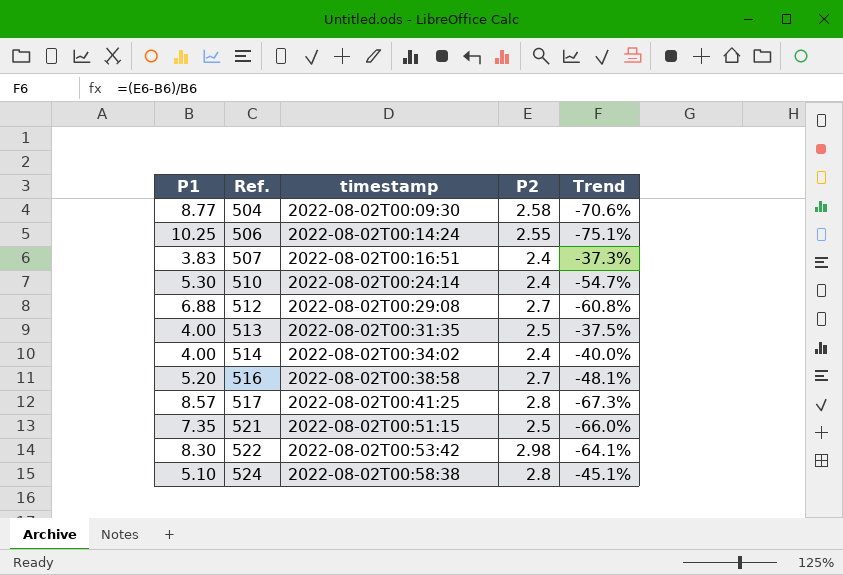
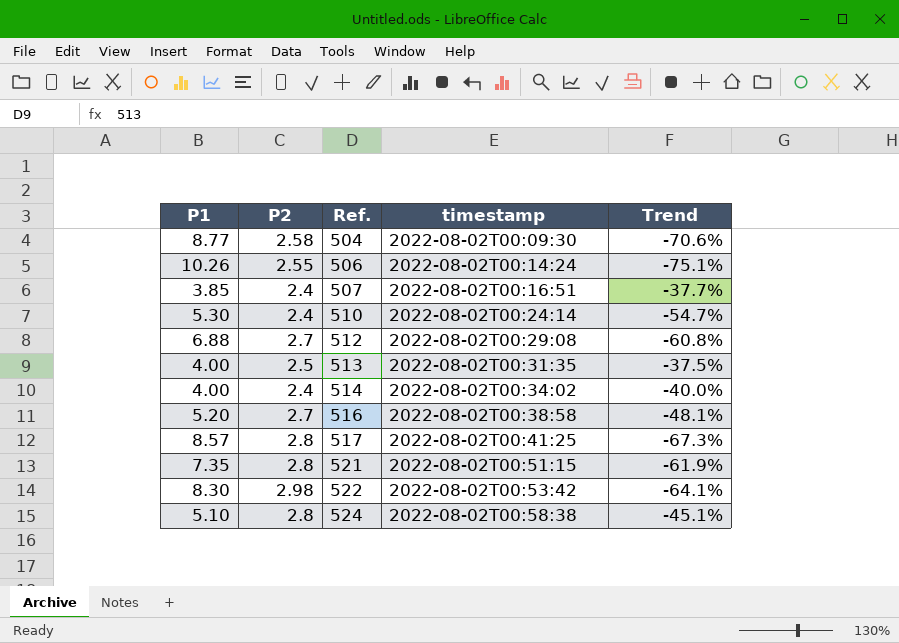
column P2 | position: 4 -> 2
506 | P1: 10.25 -> 10.26
507 | P1: 3.83 -> 3.85
507 | Trend: -37.3% -> -37.7%
521 | P2: 2.5 -> 2.8
521 | Trend: -66.0% -> -61.9%

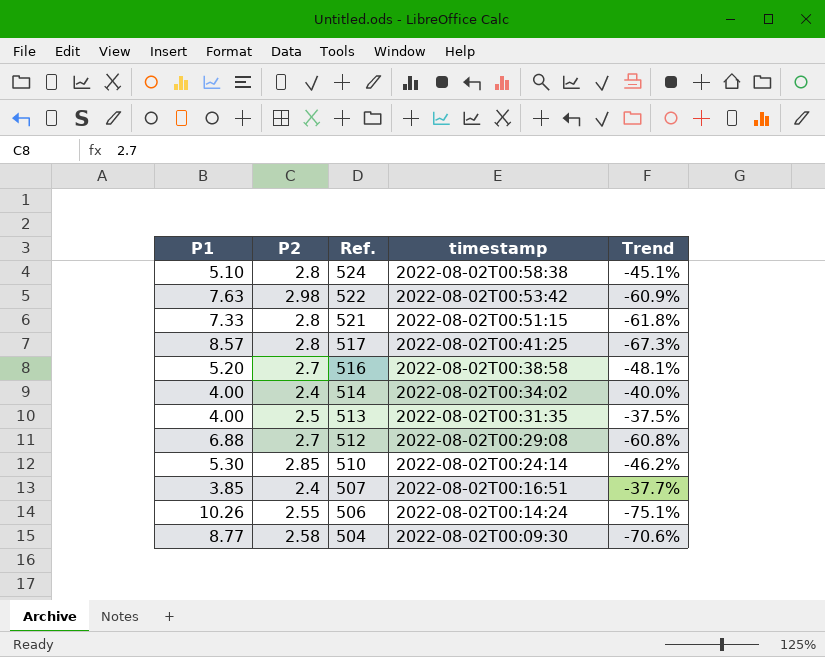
row order: Ref. ascending -> Ref. descending
522 | P1: 8.30 -> 7.63
522 | Trend: -64.1% -> -60.9%
521 | P1: 7.35 -> 7.33
521 | Trend: -61.9% -> -61.8%
510 | P2: 2.4 -> 2.85
510 | Trend: -54.7% -> -46.2%

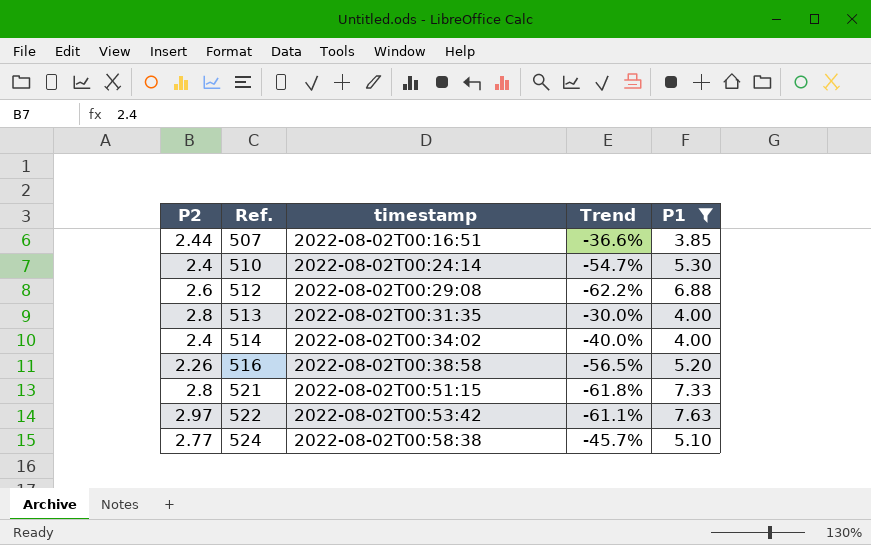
filter: none -> P1 <= 7.63
row order: Ref. descending -> Ref. ascending
column P1 | position: 1 -> 5
507 | P2: 2.4 -> 2.44
507 | Trend: -37.7% -> -36.6%
510 | P2: 2.85 -> 2.4
510 | Trend: -46.2% -> -54.7%
512 | P2: 2.7 -> 2.6
512 | Trend: -60.8% -> -62.2%
513 | P2: 2.5 -> 2.8
513 | Trend: -37.5% -> -30.0%
516 | P2: 2.7 -> 2.26
516 | Trend: -48.1% -> -56.5%
522 | P2: 2.98 -> 2.97
522 | Trend: -60.9% -> -61.1%
524 | P2: 2.8 -> 2.77
524 | Trend: -45.1% -> -45.7%

